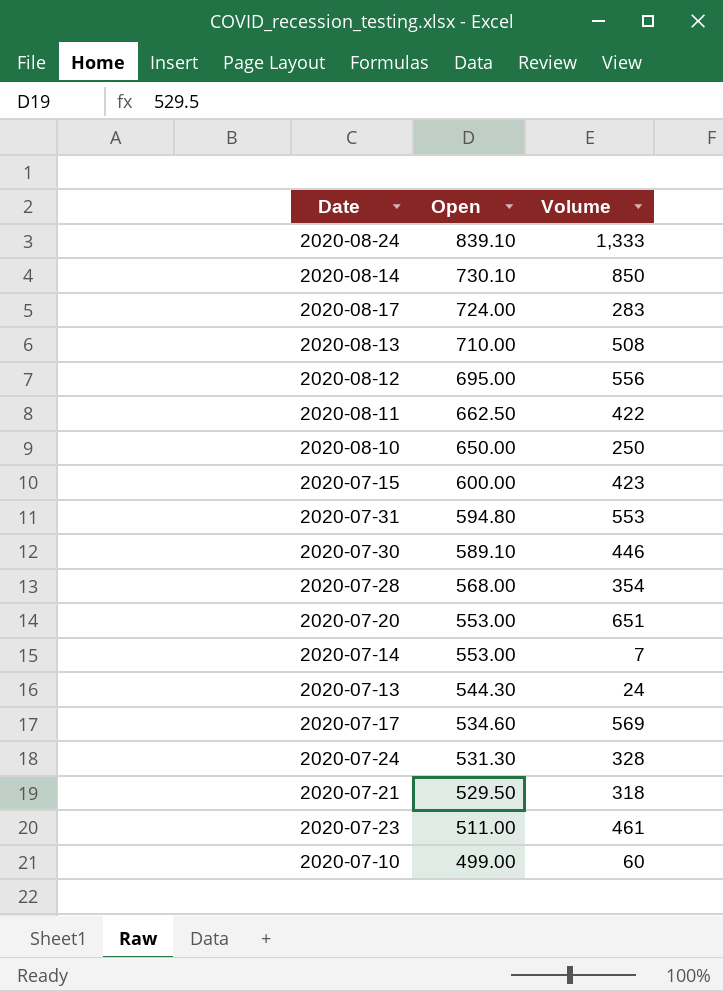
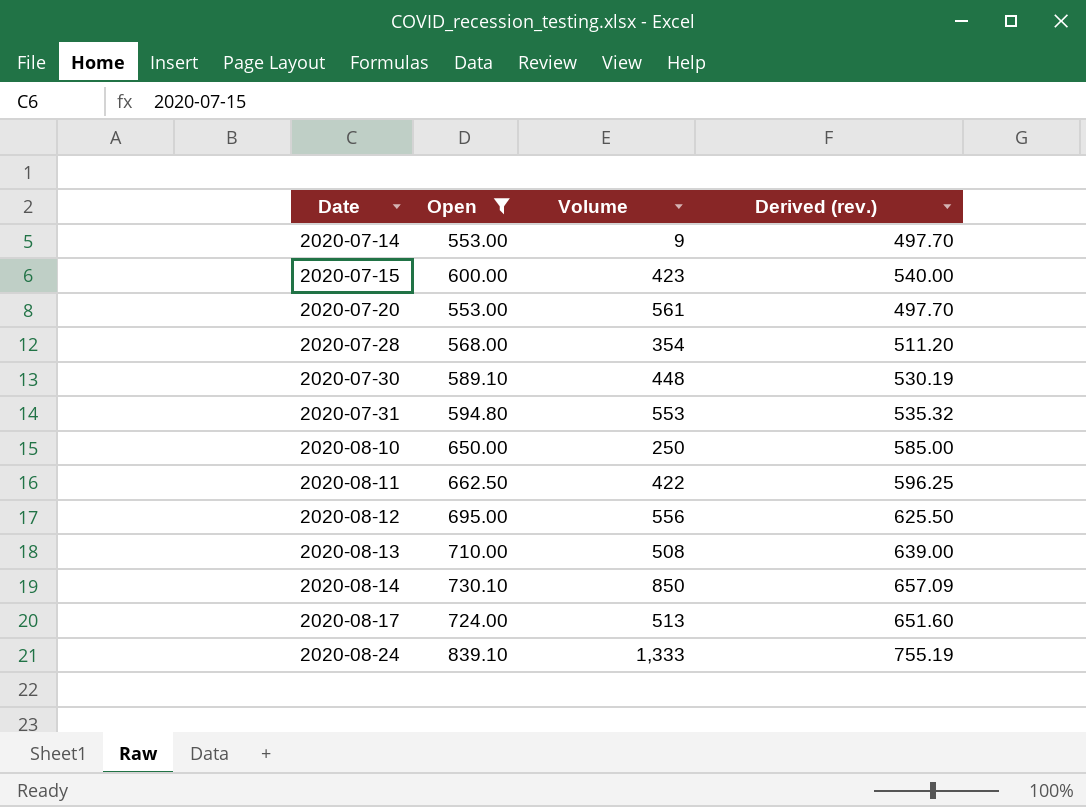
filter: none -> Open >= 553.00
row order: Open descending -> Date ascending
column Derived (rev.) | formula: none -> [Open] * 0.9
2020-07-14 | Volume: 7 -> 9
2020-07-20 | Volume: 651 -> 561
2020-07-30 | Volume: 446 -> 448
2020-08-17 | Volume: 283 -> 513

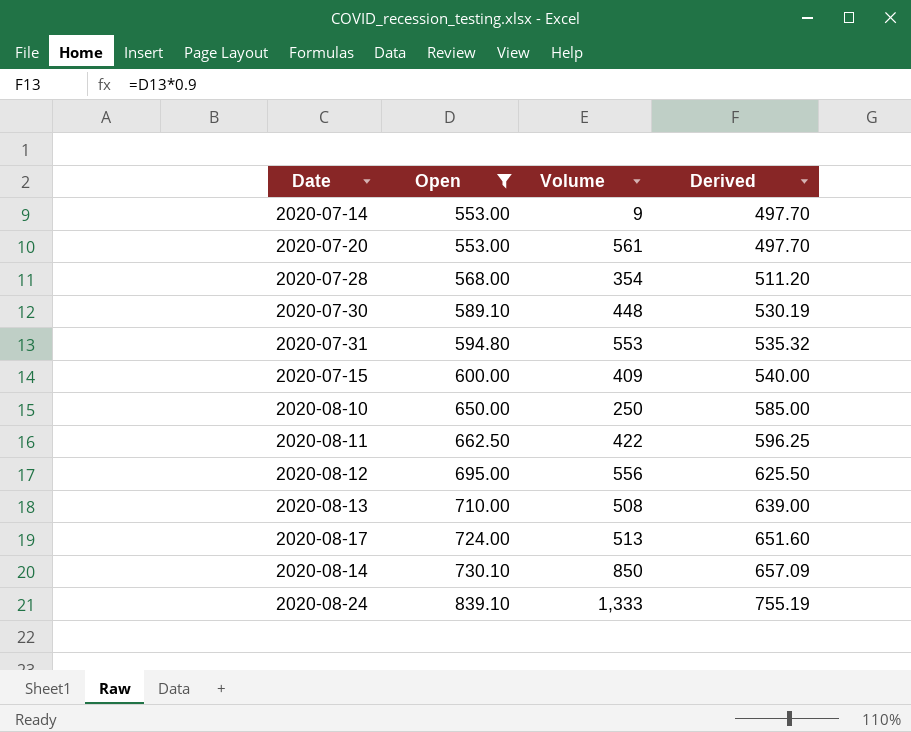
row order: Date ascending -> Open ascending
column name: Derived (rev.) -> Derived
2020-07-15 | Volume: 423 -> 409

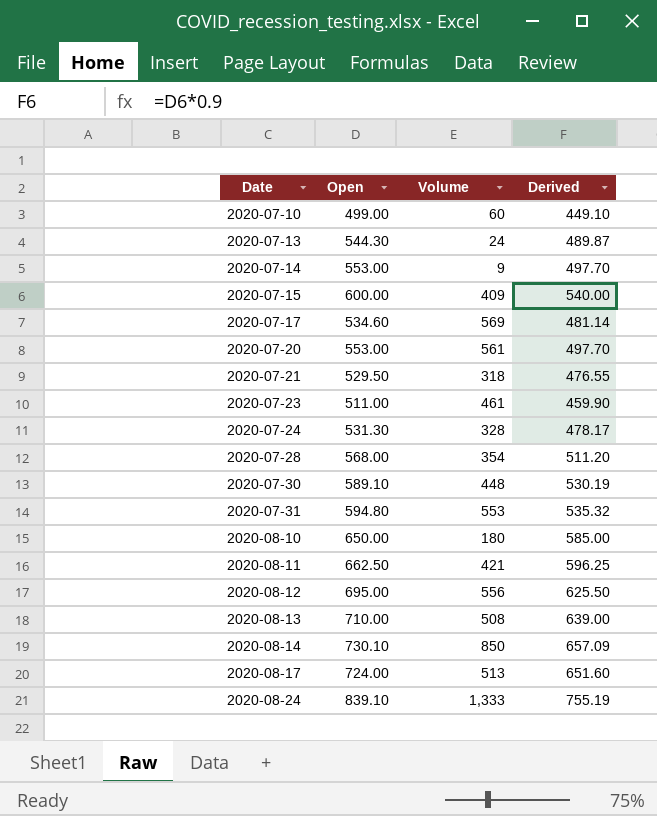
filter: Open >= 553.00 -> none
row order: Open ascending -> Date ascending
2020-08-10 | Volume: 250 -> 180
2020-08-11 | Volume: 422 -> 421

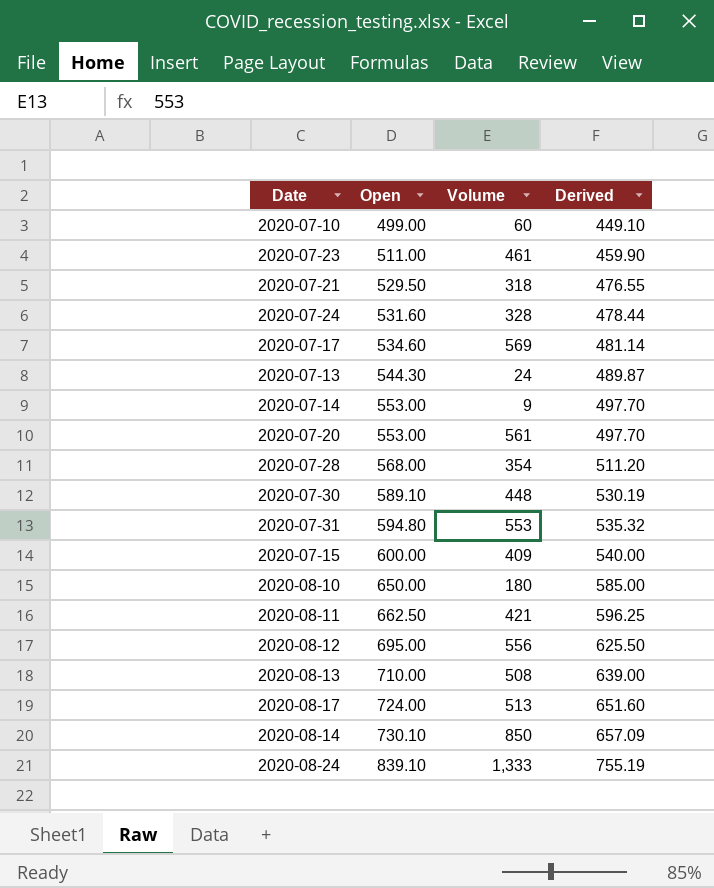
row order: Date ascending -> Open ascending
2020-07-24 | Open: 531.30 -> 531.60
2020-07-24 | Derived: 478.17 -> 478.44

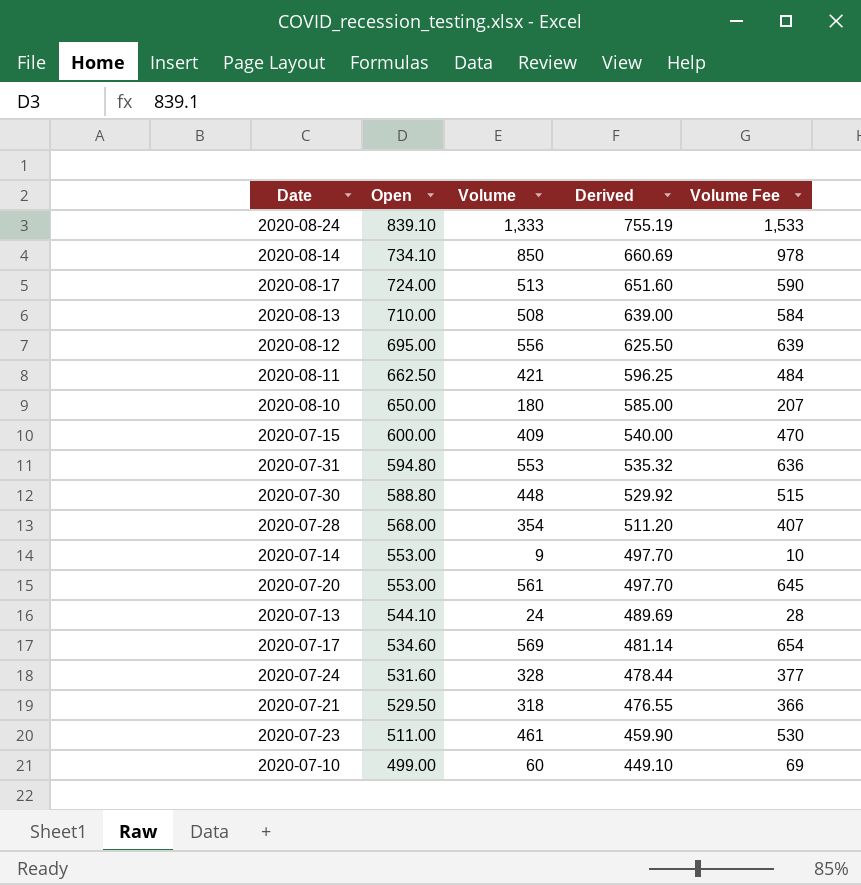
row order: Open ascending -> Open descending
column Volume Fee | formula: none -> [Volume] * 1.15
2020-08-14 | Open: 730.10 -> 734.10
2020-08-14 | Derived: 657.09 -> 660.69
2020-07-30 | Open: 589.10 -> 588.80
2020-07-30 | Derived: 530.19 -> 529.92
2020-07-13 | Open: 544.30 -> 544.10
2020-07-13 | Derived: 489.87 -> 489.69

